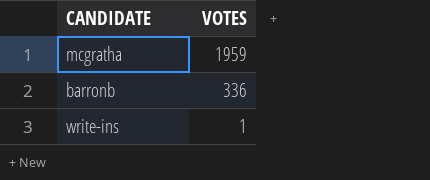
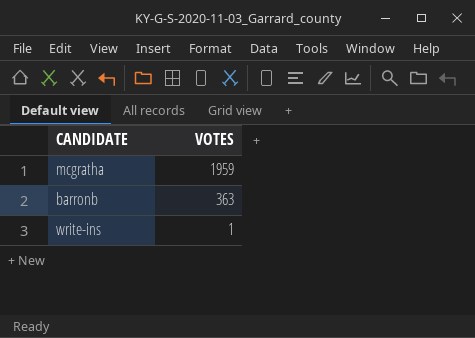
barronb | VOTES: 336 -> 363

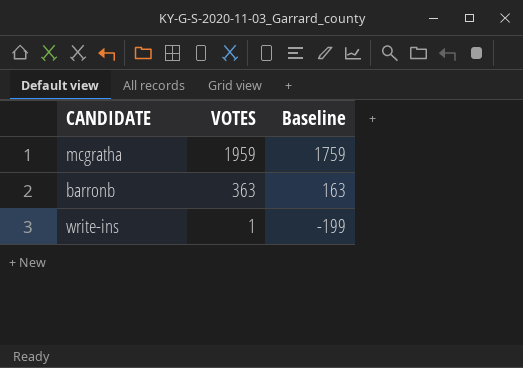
column Baseline | formula: none -> [VOTES] - 200

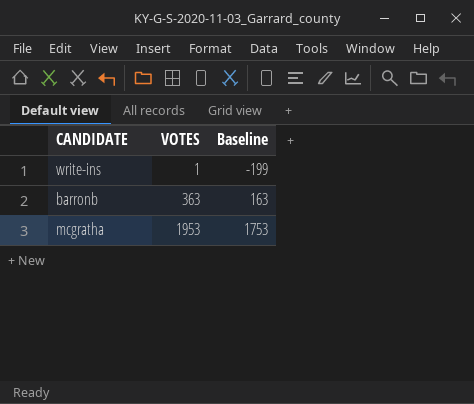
row order: VOTES descending -> VOTES ascending
mcgratha | VOTES: 1959 -> 1953
mcgratha | Baseline: 1759 -> 1753

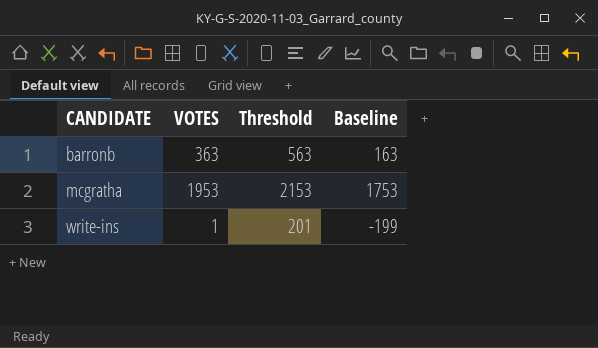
row order: VOTES ascending -> CANDIDATE ascending
column Threshold | formula: none -> [VOTES] + 200

